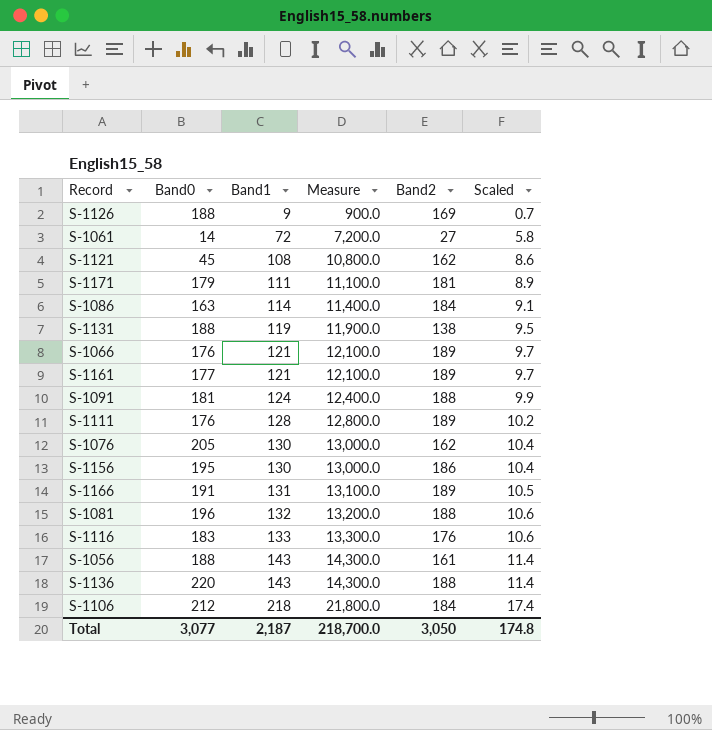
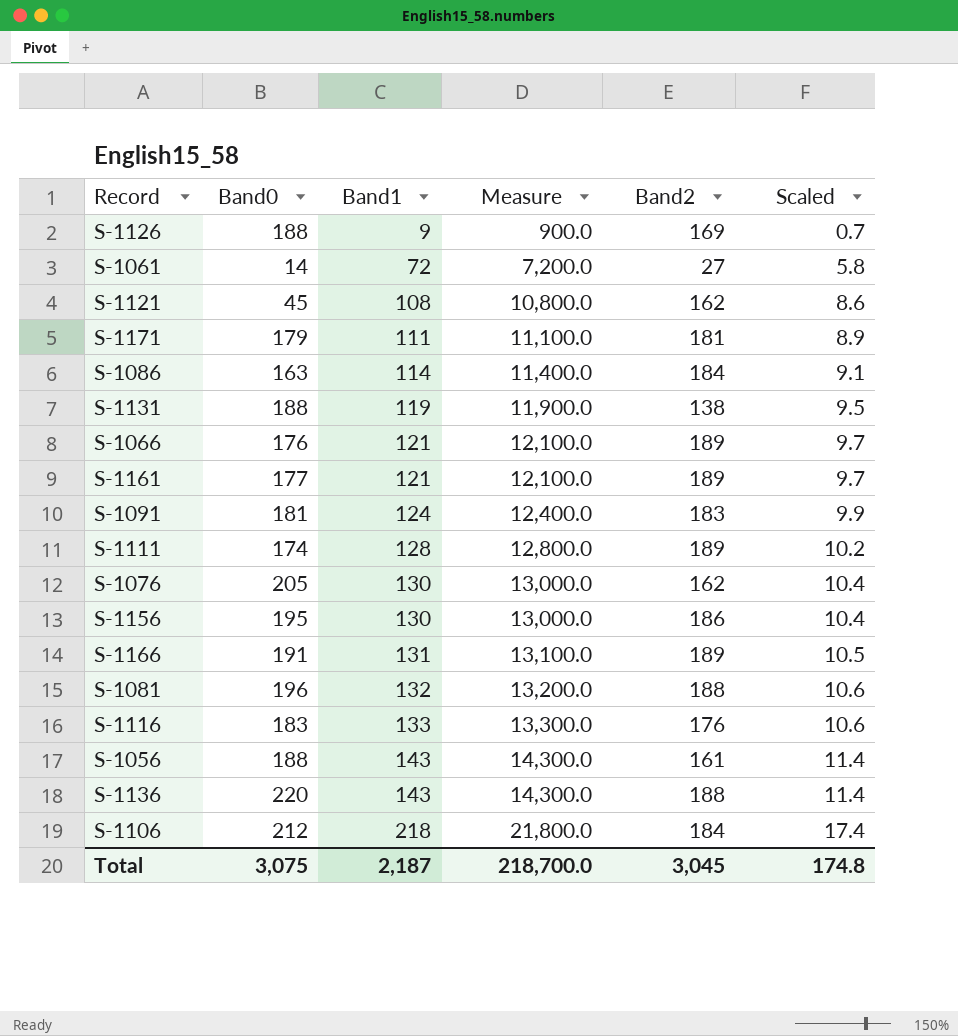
S-1091 | Band2: 188 -> 183
S-1111 | Band0: 176 -> 174
Total | Band0: 3,077 -> 3,075
Total | Band2: 3,050 -> 3,045

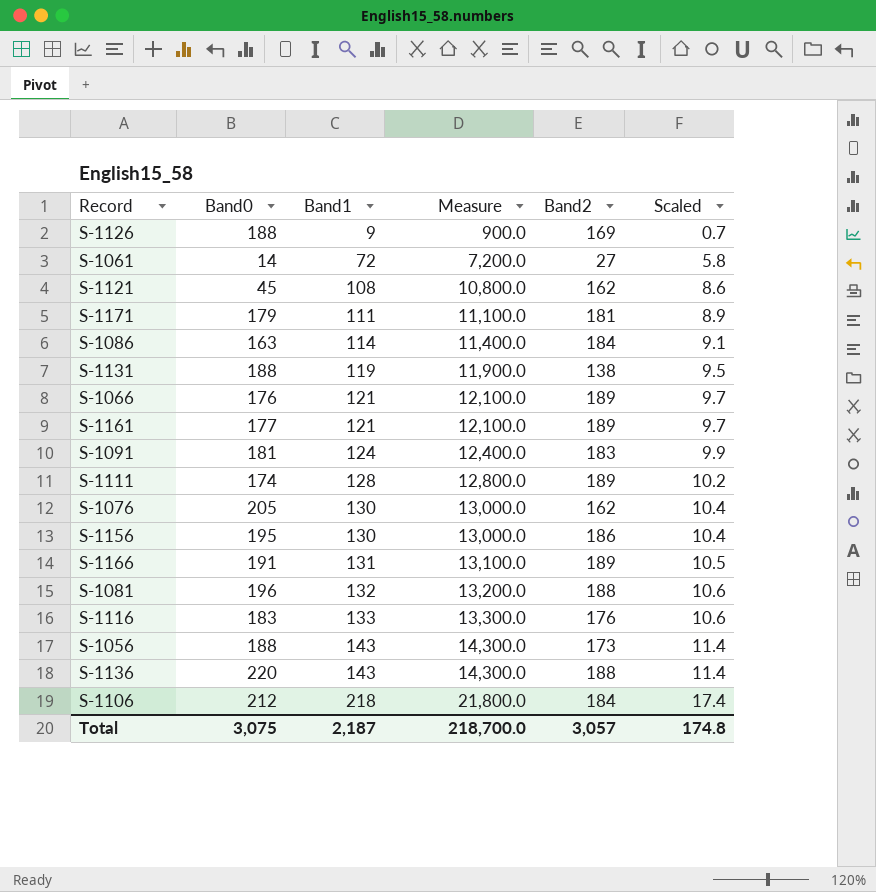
S-1056 | Band2: 161 -> 173
Total | Band2: 3,045 -> 3,057

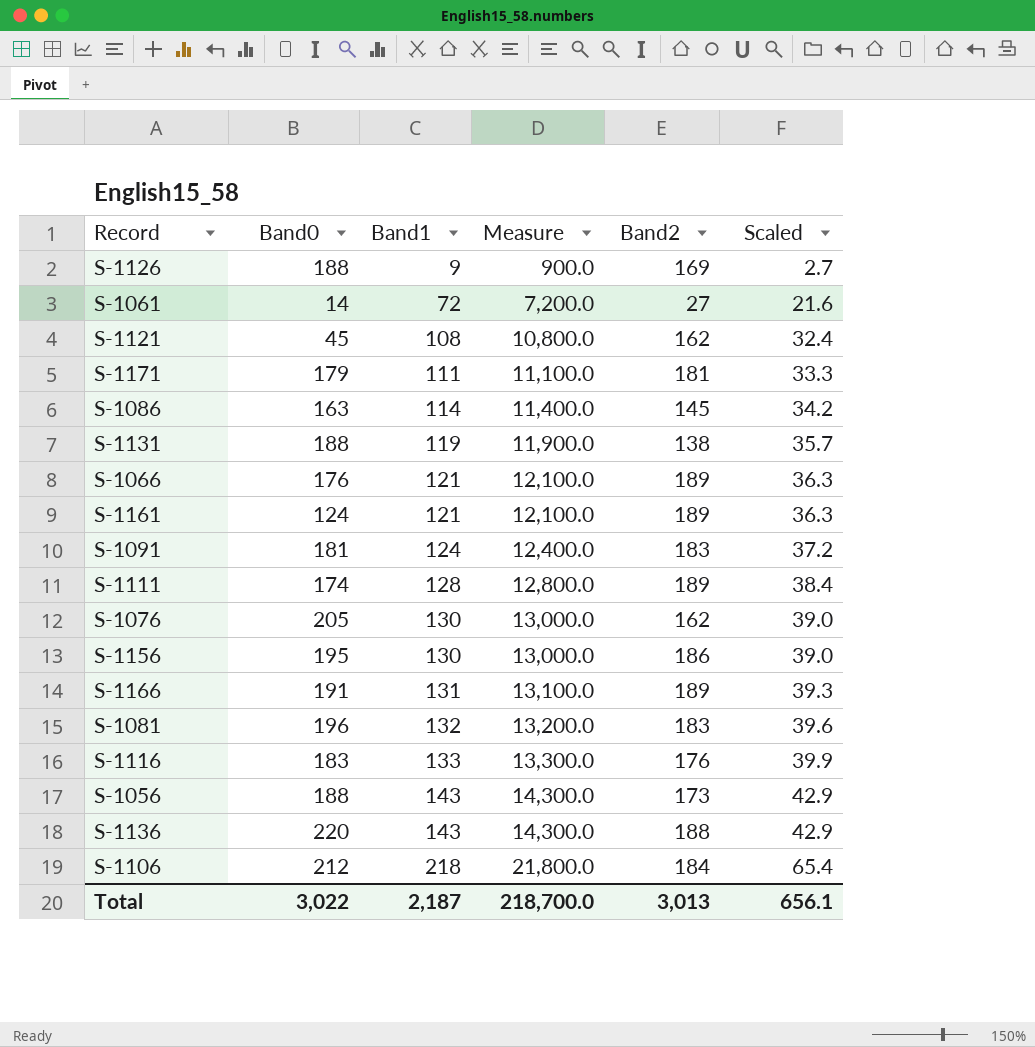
column Scaled | formula: [Band1] * 0.08 -> [Band1] * 0.3
S-1086 | Band2: 184 -> 145
S-1161 | Band0: 177 -> 124
S-1081 | Band2: 188 -> 183
Total | Band0: 3,075 -> 3,022
Total | Band2: 3,057 -> 3,013
Total | Scaled: 174.8 -> 656.1

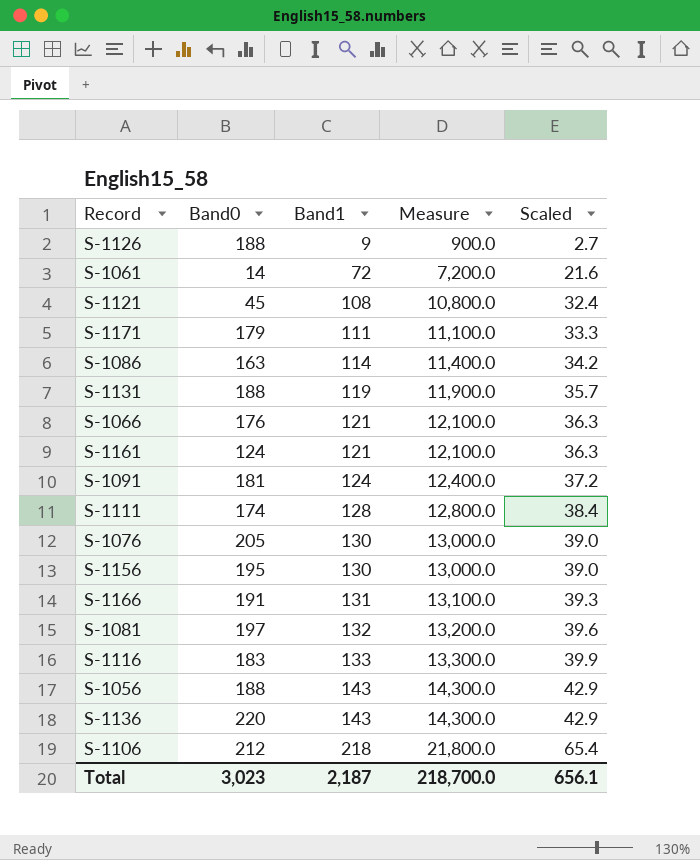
column Band2 | position: 5 -> none
S-1081 | Band0: 196 -> 197
Total | Band0: 3,022 -> 3,023

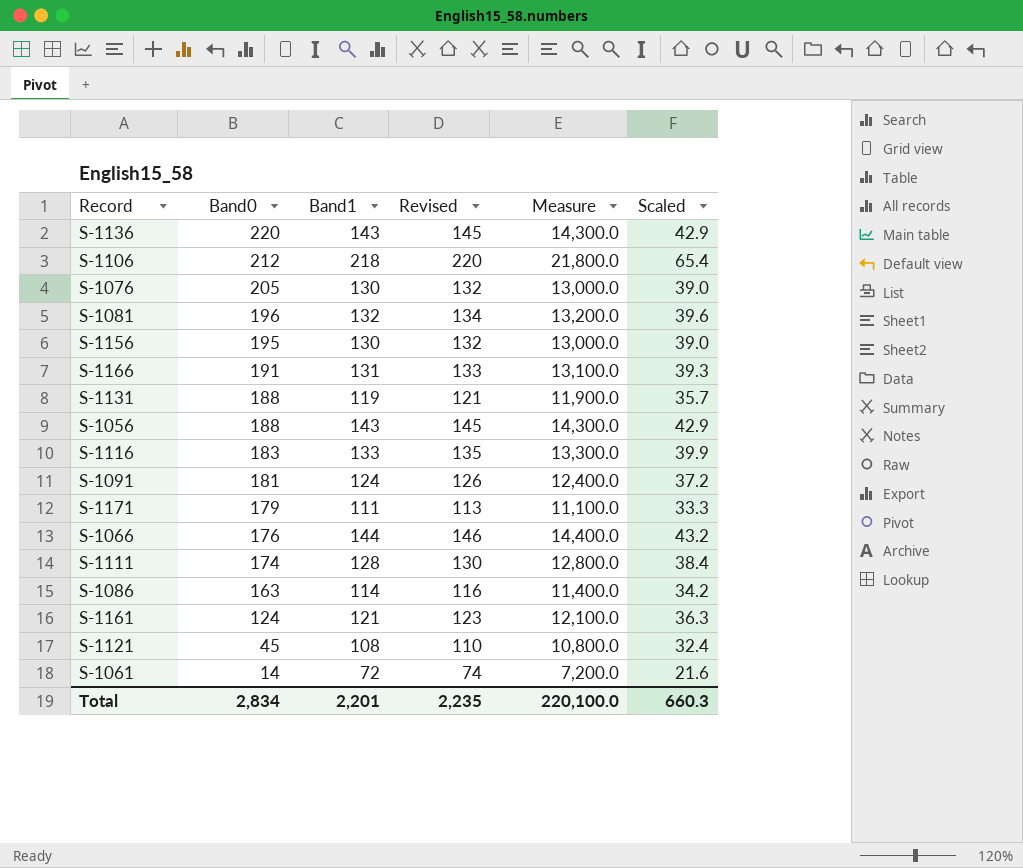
row order: Band1 ascending -> Band0 descending
column Revised | formula: none -> [Band1] + 2
row S-1126: 188 | 9 | 900.0 | 2.7 -> none
S-1081 | Band0: 197 -> 196
S-1066 | Band1: 121 -> 144
S-1066 | Measure: 12,100.0 -> 14,400.0
S-1066 | Scaled: 36.3 -> 43.2
Total | Band0: 3,023 -> 2,834
Total | Band1: 2,187 -> 2,201
Total | Measure: 218,700.0 -> 220,100.0
Total | Scaled: 656.1 -> 660.3

